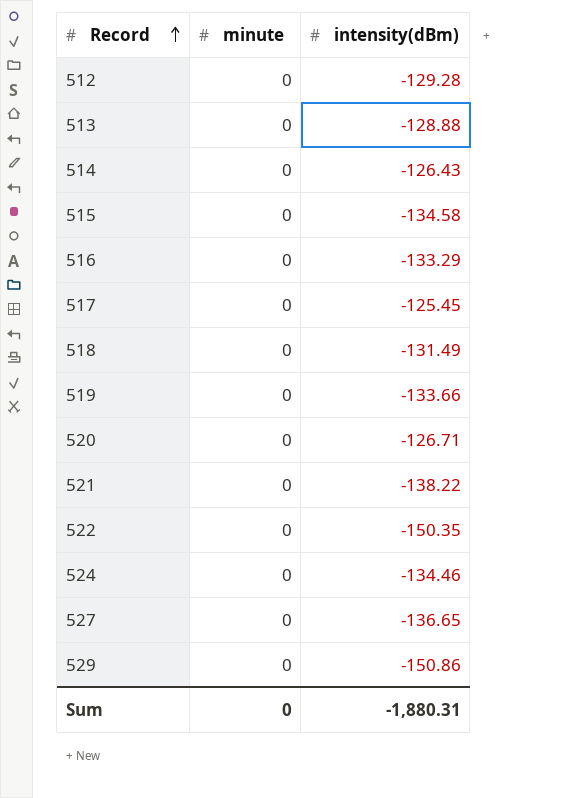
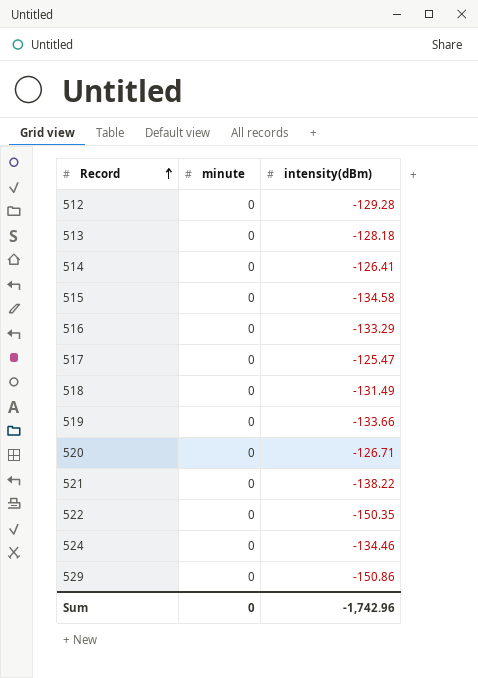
row 527: 0 | -136.65 -> none
513 | intensity(dBm): -128.88 -> -128.18
514 | intensity(dBm): -126.43 -> -126.41
517 | intensity(dBm): -125.45 -> -125.47
Sum | intensity(dBm): -1,880.31 -> -1,742.96

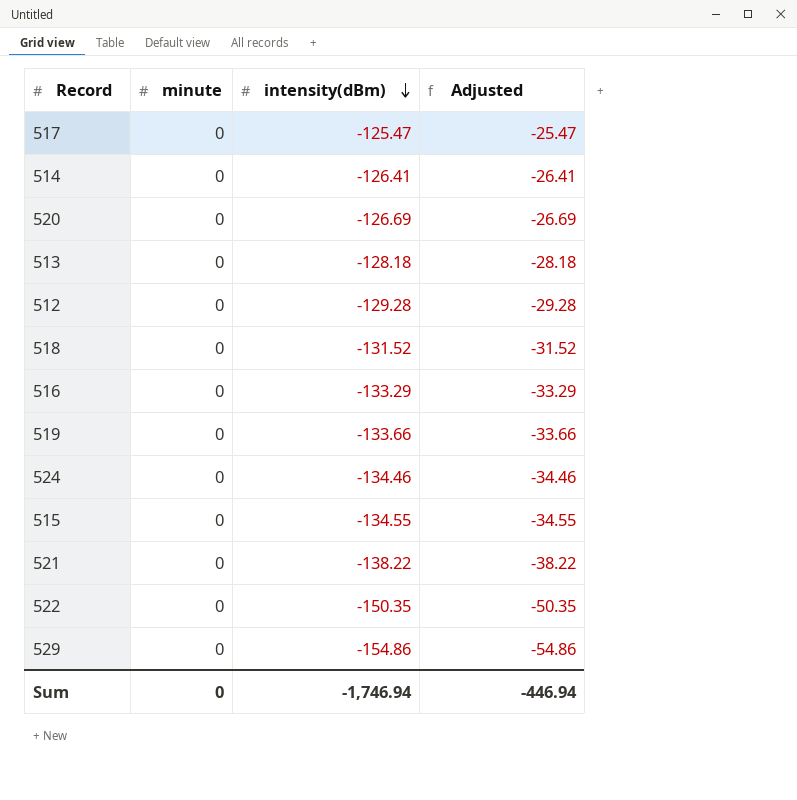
row order: Record ascending -> intensity(dBm) descending
column Adjusted | formula: none -> [intensity(dBm)] + 100
520 | intensity(dBm): -126.71 -> -126.69
518 | intensity(dBm): -131.49 -> -131.52
515 | intensity(dBm): -134.58 -> -134.55
529 | intensity(dBm): -150.86 -> -154.86
Sum | intensity(dBm): -1,742.96 -> -1,746.94

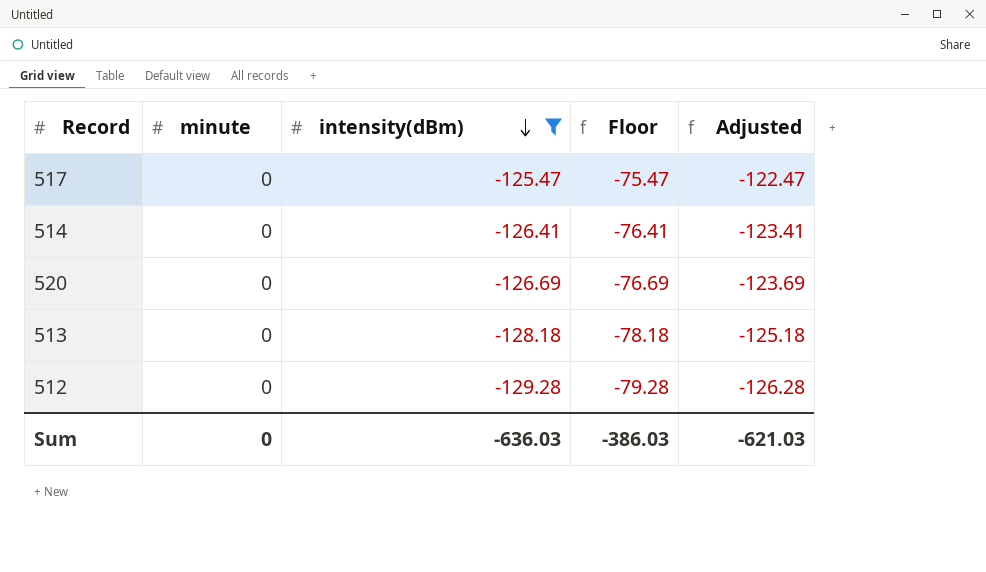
filter: none -> intensity(dBm) >= -129.28
column Floor | formula: none -> [intensity(dBm)] + 50
column Adjusted | formula: [intensity(dBm)] + 100 -> [intensity(dBm)] + 3
Sum | intensity(dBm): -1,746.94 -> -636.03
Sum | Adjusted: -446.94 -> -621.03

